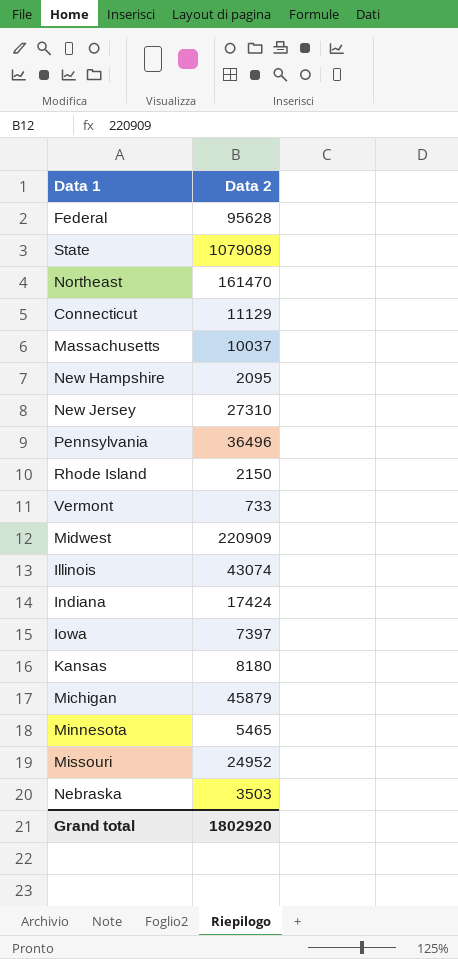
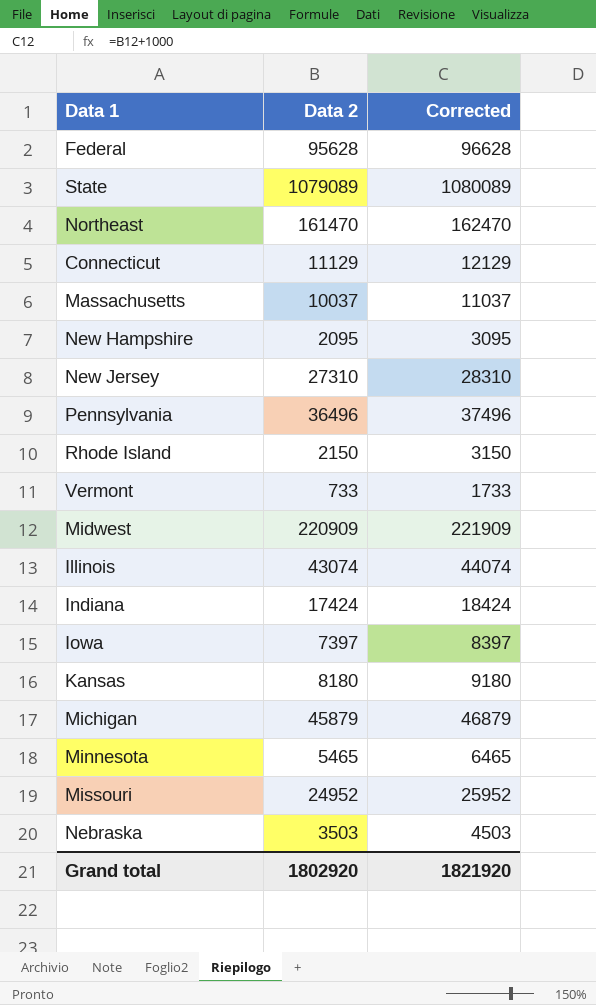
column Corrected | formula: none -> [Data 2] + 1000

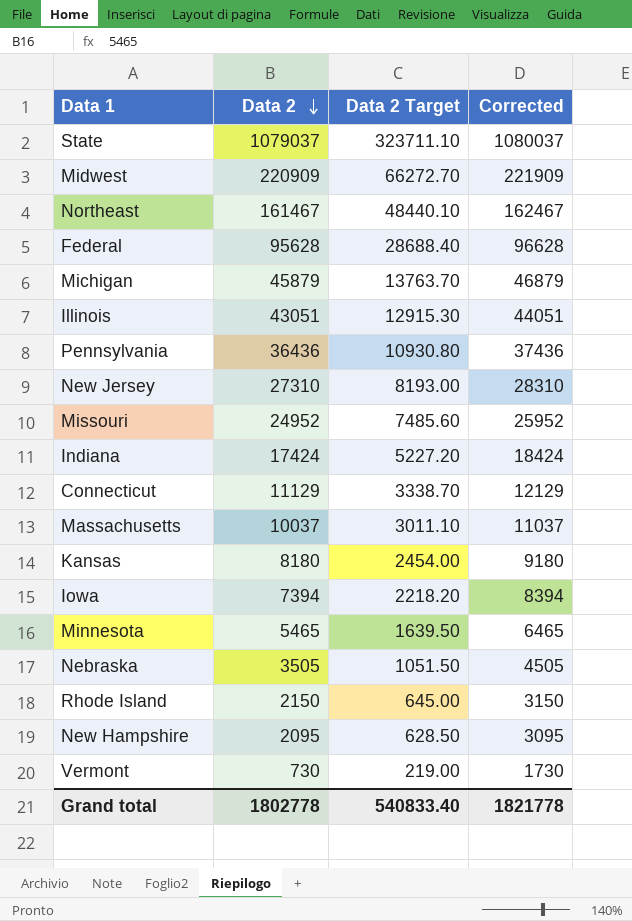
row order: none -> Data 2 descending
column Data 2 Target | formula: none -> [Data 2] * 0.3
State | Data 2: 1079089 -> 1079037
State | Corrected: 1080089 -> 1080037
Northeast | Data 2: 161470 -> 161467
Northeast | Corrected: 162470 -> 162467
Illinois | Data 2: 43074 -> 43051
Illinois | Corrected: 44074 -> 44051
Pennsylvania | Data 2: 36496 -> 36436
Pennsylvania | Corrected: 37496 -> 37436
Iowa | Data 2: 7397 -> 7394
Iowa | Corrected: 8397 -> 8394
Nebraska | Data 2: 3503 -> 3505
Nebraska | Corrected: 4503 -> 4505
Vermont | Data 2: 733 -> 730
Vermont | Corrected: 1733 -> 1730
Grand total | Data 2: 1802920 -> 1802778
Grand total | Corrected: 1821920 -> 1821778

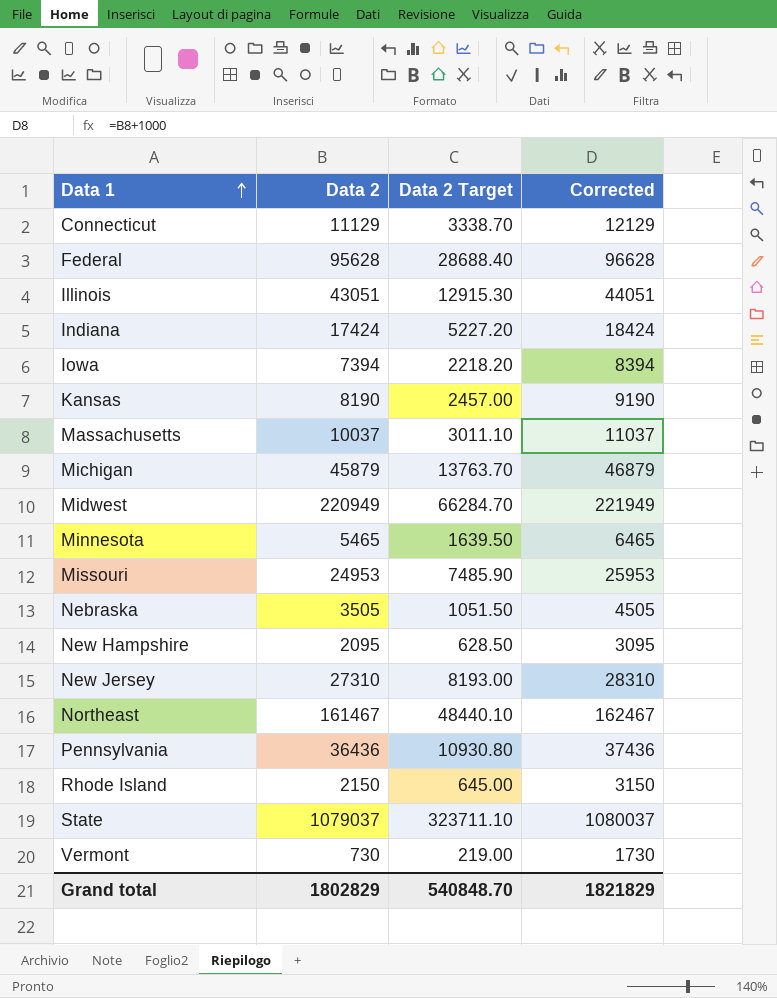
row order: Data 2 descending -> Data 1 ascending
Kansas | Data 2: 8180 -> 8190
Kansas | Data 2 Target: 2454.00 -> 2457.00
Kansas | Corrected: 9180 -> 9190
Midwest | Data 2: 220909 -> 220949
Midwest | Data 2 Target: 66272.70 -> 66284.70
Midwest | Corrected: 221909 -> 221949
Missouri | Data 2: 24952 -> 24953
Missouri | Data 2 Target: 7485.60 -> 7485.90
Missouri | Corrected: 25952 -> 25953
Grand total | Data 2: 1802778 -> 1802829
Grand total | Data 2 Target: 540833.40 -> 540848.70
Grand total | Corrected: 1821778 -> 1821829

